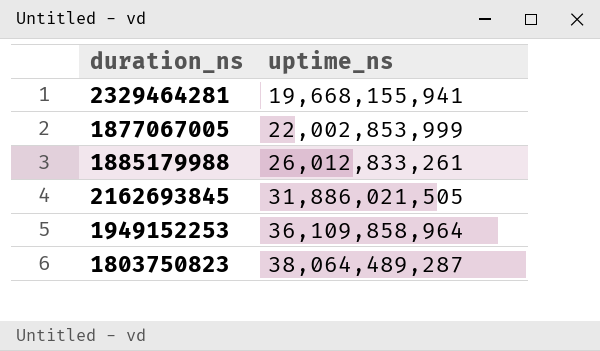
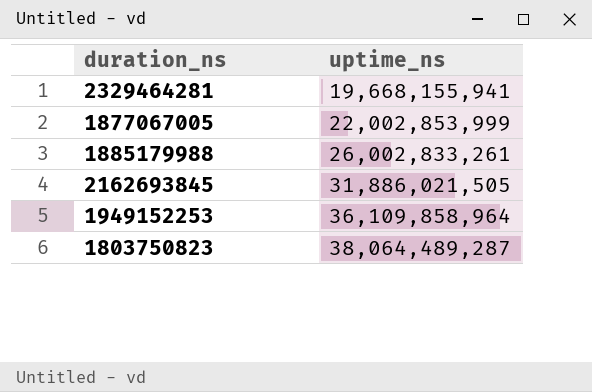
1885179988 | uptime_ns: 26,012,833,261 -> 26,002,833,261

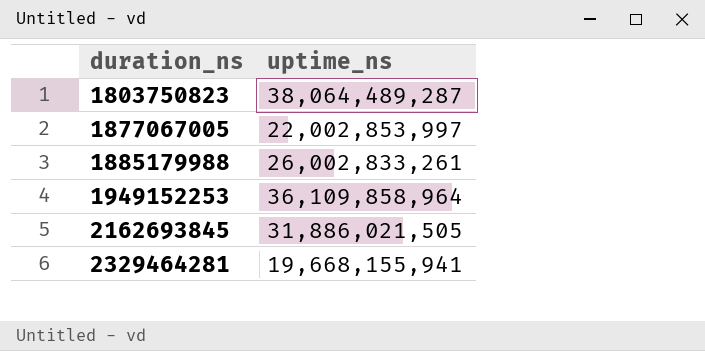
row order: uptime_ns ascending -> duration_ns ascending
1877067005 | uptime_ns: 22,002,853,999 -> 22,002,853,997

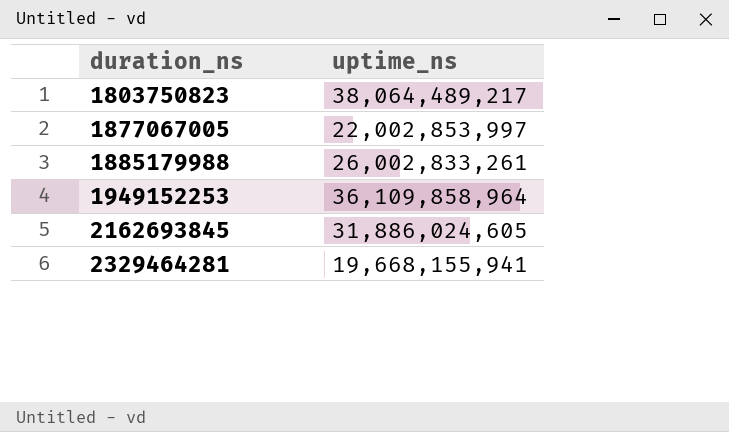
1803750823 | uptime_ns: 38,064,489,287 -> 38,064,489,217
2162693845 | uptime_ns: 31,886,021,505 -> 31,886,024,605

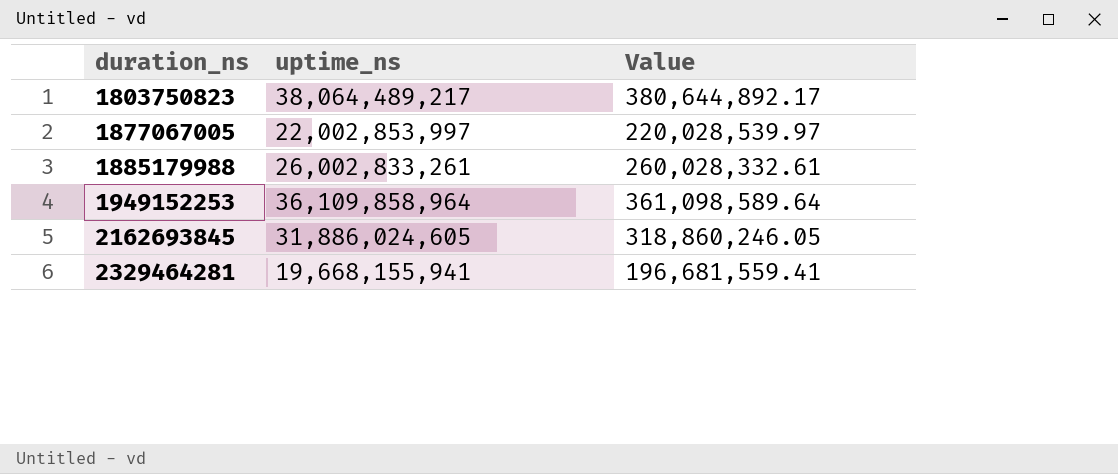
column Value | formula: none -> [uptime_ns] * 0.01

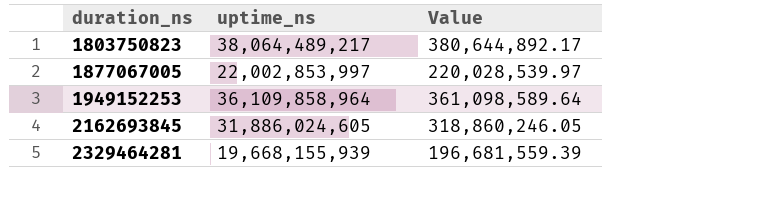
row 1885179988: 26,002,833,261 | 260,028,332.61 -> none
2329464281 | uptime_ns: 19,668,155,941 -> 19,668,155,939
2329464281 | Value: 196,681,559.41 -> 196,681,559.39

